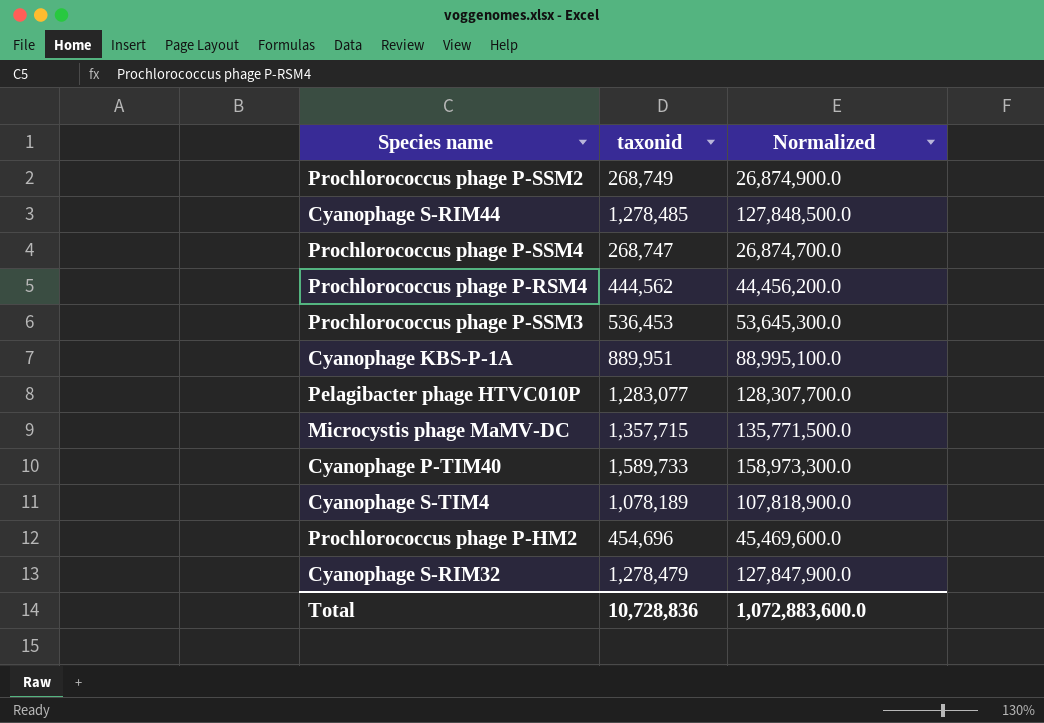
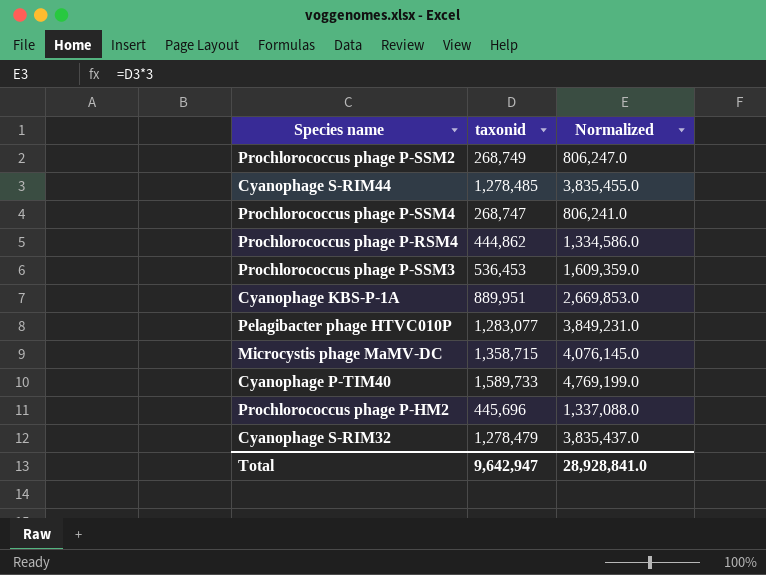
column Normalized | formula: [taxonid] * 100 -> [taxonid] * 3
row Cyanophage S-TIM4: 1,078,189 | 107,818,900.0 -> none
Prochlorococcus phage P-RSM4 | taxonid: 444,562 -> 444,862
Microcystis phage MaMV-DC | taxonid: 1,357,715 -> 1,358,715
Prochlorococcus phage P-HM2 | taxonid: 454,696 -> 445,696
Total | taxonid: 10,728,836 -> 9,642,947
Total | Normalized: 1,072,883,600.0 -> 28,928,841.0

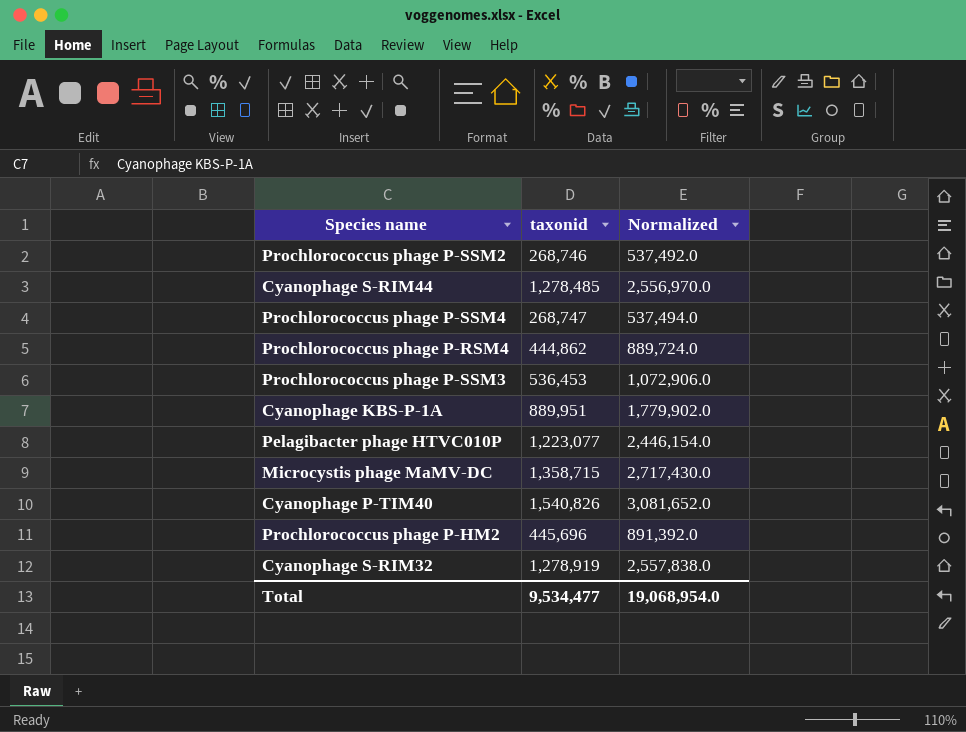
column Normalized | formula: [taxonid] * 3 -> [taxonid] * 2
Prochlorococcus phage P-SSM2 | taxonid: 268,749 -> 268,746
Pelagibacter phage HTVC010P | taxonid: 1,283,077 -> 1,223,077
Cyanophage P-TIM40 | taxonid: 1,589,733 -> 1,540,826
Cyanophage S-RIM32 | taxonid: 1,278,479 -> 1,278,919
Total | taxonid: 9,642,947 -> 9,534,477
Total | Normalized: 28,928,841.0 -> 19,068,954.0

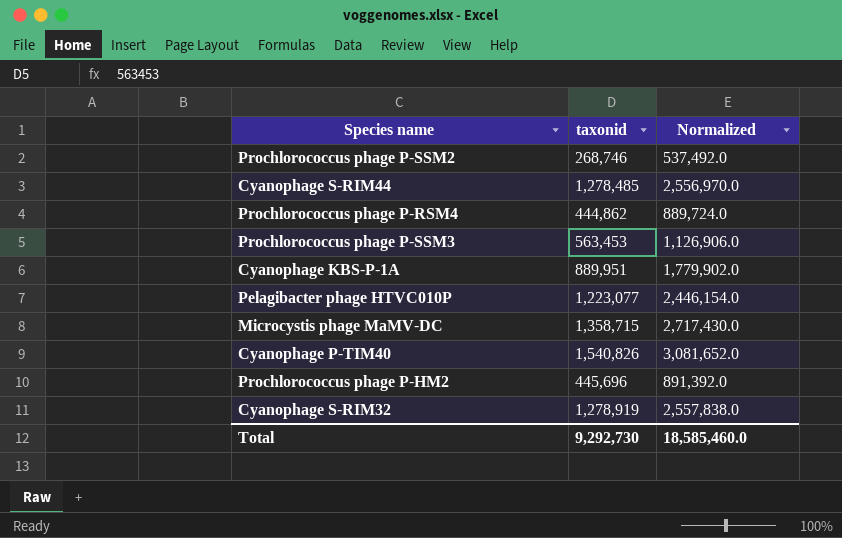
row Prochlorococcus phage P-SSM4: 268,747 | 537,494.0 -> none
Prochlorococcus phage P-SSM3 | taxonid: 536,453 -> 563,453
Prochlorococcus phage P-SSM3 | Normalized: 1,072,906.0 -> 1,126,906.0
Total | taxonid: 9,534,477 -> 9,292,730
Total | Normalized: 19,068,954.0 -> 18,585,460.0

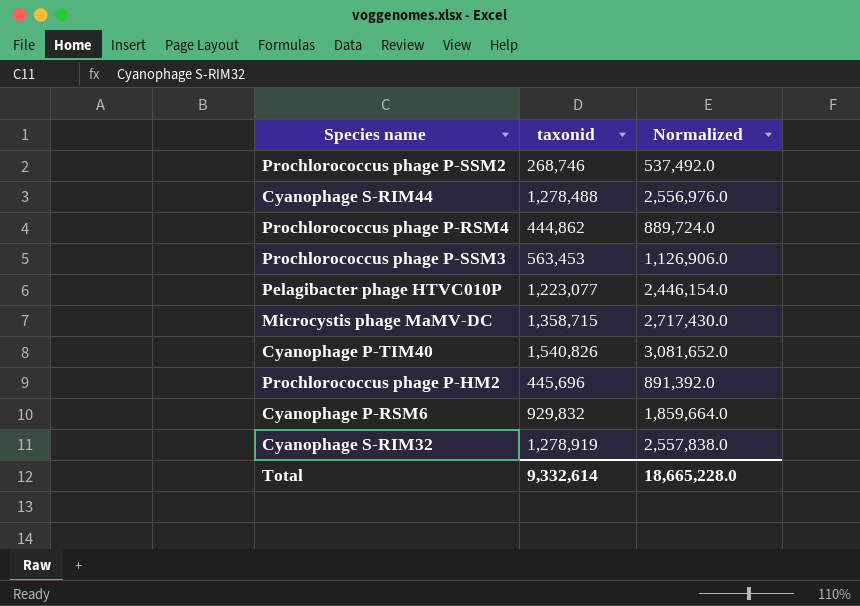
row Cyanophage KBS-P-1A: 889,951 | 1,779,902.0 -> none
Cyanophage S-RIM44 | taxonid: 1,278,485 -> 1,278,488
Cyanophage S-RIM44 | Normalized: 2,556,970.0 -> 2,556,976.0
row Cyanophage P-RSM6: none -> 929,832 | 1,859,664.0
Total | taxonid: 9,292,730 -> 9,332,614
Total | Normalized: 18,585,460.0 -> 18,665,228.0

